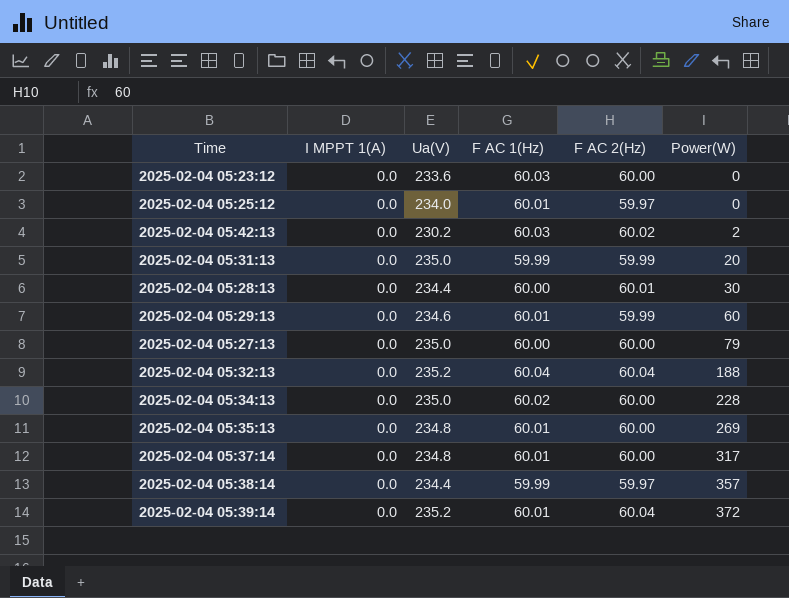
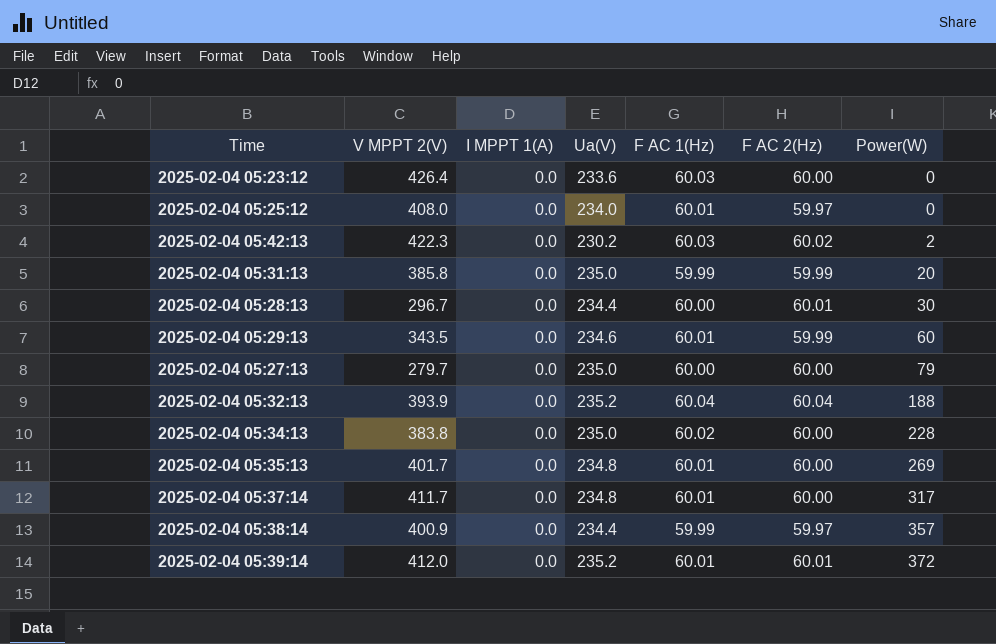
column V MPPT 2(V) | position: none -> 2
2025-02-04 05:39:14 | F AC 2(Hz): 60.04 -> 60.01

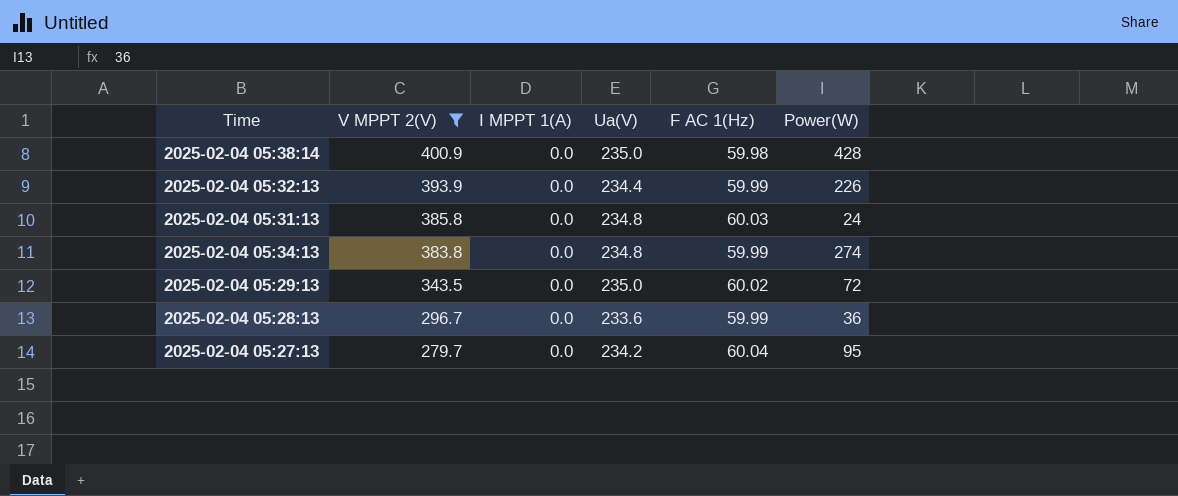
filter: none -> V MPPT 2(V) <= 400.9
row order: Power(W) ascending -> V MPPT 2(V) descending
column F AC 2(Hz) | position: 6 -> none
2025-02-04 05:38:14 | Ua(V): 234.4 -> 235.0
2025-02-04 05:38:14 | F AC 1(Hz): 59.99 -> 59.98
2025-02-04 05:38:14 | Power(W): 357 -> 428
2025-02-04 05:32:13 | Ua(V): 235.2 -> 234.4
2025-02-04 05:32:13 | F AC 1(Hz): 60.04 -> 59.99
2025-02-04 05:32:13 | Power(W): 188 -> 226
2025-02-04 05:31:13 | Ua(V): 235.0 -> 234.8
2025-02-04 05:31:13 | F AC 1(Hz): 59.99 -> 60.03
2025-02-04 05:31:13 | Power(W): 20 -> 24
2025-02-04 05:34:13 | Ua(V): 235.0 -> 234.8
2025-02-04 05:34:13 | F AC 1(Hz): 60.02 -> 59.99
2025-02-04 05:34:13 | Power(W): 228 -> 274
2025-02-04 05:29:13 | Ua(V): 234.6 -> 235.0
2025-02-04 05:29:13 | F AC 1(Hz): 60.01 -> 60.02
2025-02-04 05:29:13 | Power(W): 60 -> 72
2025-02-04 05:28:13 | Ua(V): 234.4 -> 233.6
2025-02-04 05:28:13 | F AC 1(Hz): 60.00 -> 59.99
2025-02-04 05:28:13 | Power(W): 30 -> 36
2025-02-04 05:27:13 | Ua(V): 235.0 -> 234.2
2025-02-04 05:27:13 | F AC 1(Hz): 60.00 -> 60.04
2025-02-04 05:27:13 | Power(W): 79 -> 95

